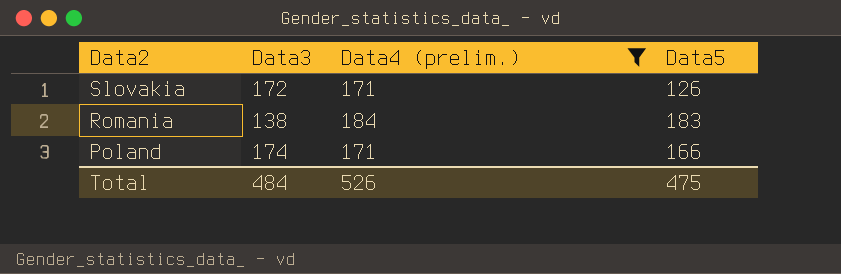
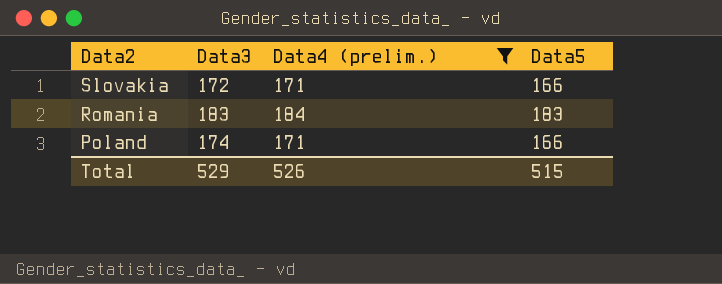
Slovakia | Data5: 126 -> 166
Romania | Data3: 138 -> 183
Total | Data3: 484 -> 529
Total | Data5: 475 -> 515

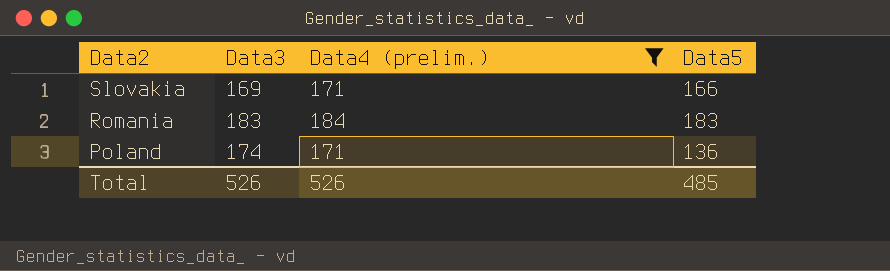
Slovakia | Data3: 172 -> 169
Poland | Data5: 166 -> 136
Total | Data3: 529 -> 526
Total | Data5: 515 -> 485

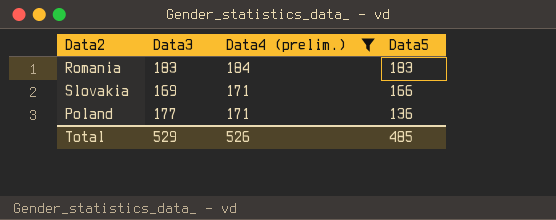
row order: Data2 descending -> Data4 (prelim.) descending
Poland | Data3: 174 -> 177
Total | Data3: 526 -> 529

